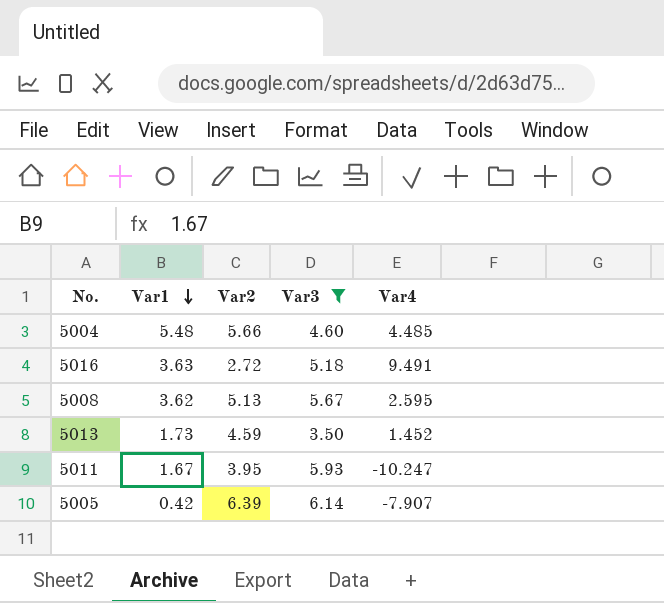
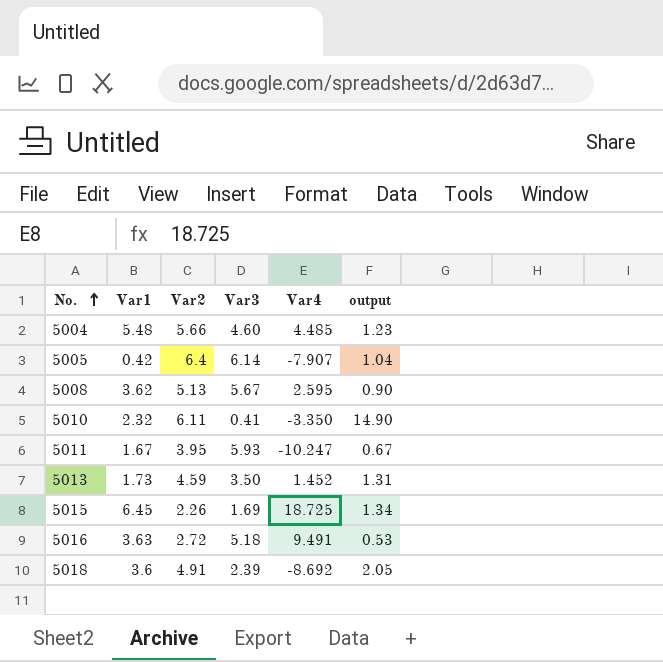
filter: Var3 >= 3.50 -> none
row order: Var1 descending -> No. ascending
column output | formula: none -> [Var2] / [Var3]
5005 | Var2: 6.39 -> 6.4

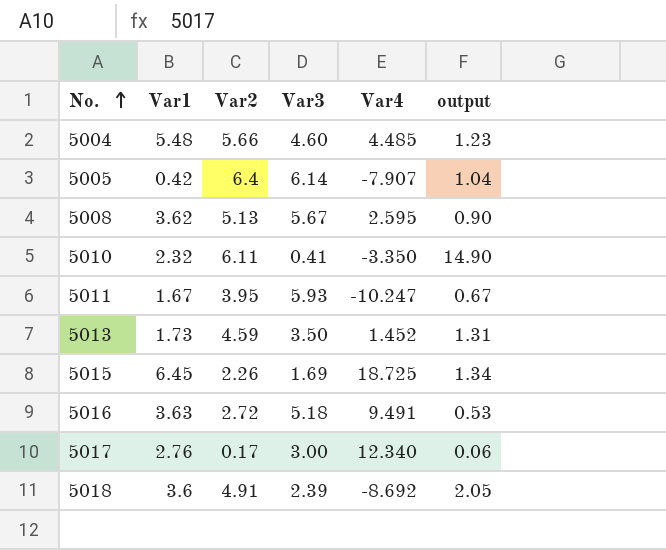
row 5017: none -> 2.76 | 0.17 | 3.00 | 12.340 | 0.06

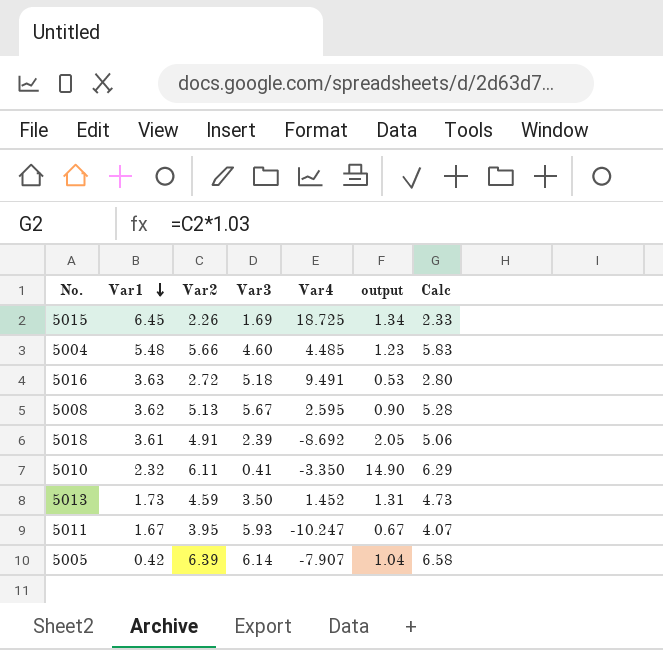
row order: No. ascending -> Var1 descending
column Calc | formula: none -> [Var2] * 1.03
row 5017: 2.76 | 0.17 | 3.00 | 12.340 | 0.06 -> none
5018 | Var1: 3.6 -> 3.61
5005 | Var2: 6.4 -> 6.39

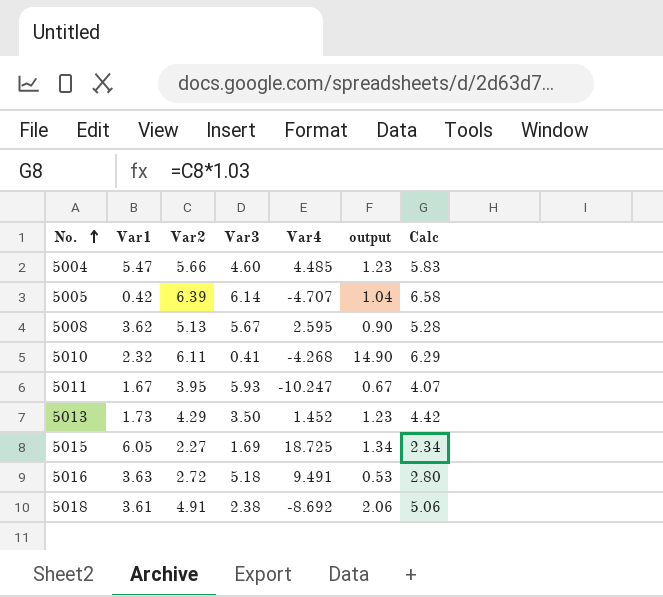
row order: Var1 descending -> No. ascending
5004 | Var1: 5.48 -> 5.47
5005 | Var4: -7.907 -> -4.707
5010 | Var4: -3.350 -> -4.268
5013 | Var2: 4.59 -> 4.29
5013 | output: 1.31 -> 1.23
5013 | Calc: 4.73 -> 4.42
5015 | Var1: 6.45 -> 6.05
5015 | Var2: 2.26 -> 2.27
5015 | Calc: 2.33 -> 2.34
5018 | Var3: 2.39 -> 2.38
5018 | output: 2.05 -> 2.06

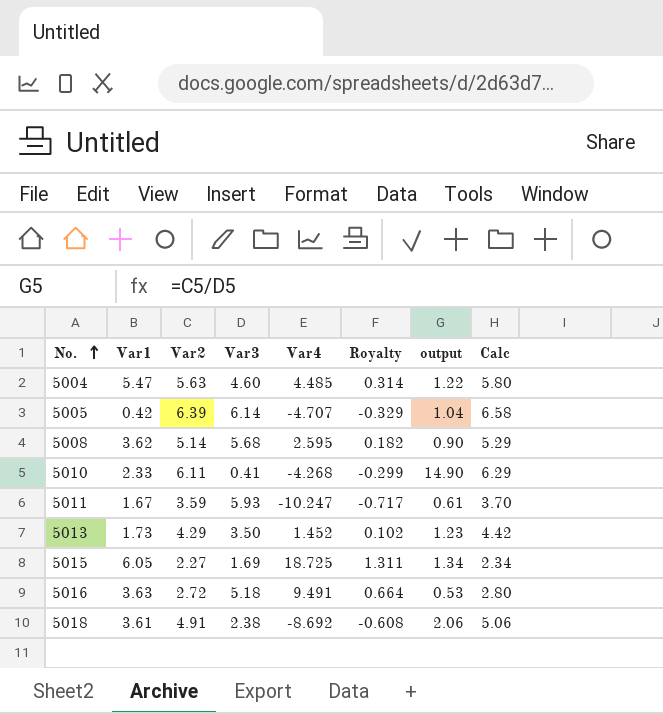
column Royalty | formula: none -> [Var4] * 0.07
5004 | Var2: 5.66 -> 5.63
5004 | output: 1.23 -> 1.22
5004 | Calc: 5.83 -> 5.80
5008 | Var2: 5.13 -> 5.14
5008 | Var3: 5.67 -> 5.68
5008 | Calc: 5.28 -> 5.29
5010 | Var1: 2.32 -> 2.33
5011 | Var2: 3.95 -> 3.59
5011 | output: 0.67 -> 0.61
5011 | Calc: 4.07 -> 3.70

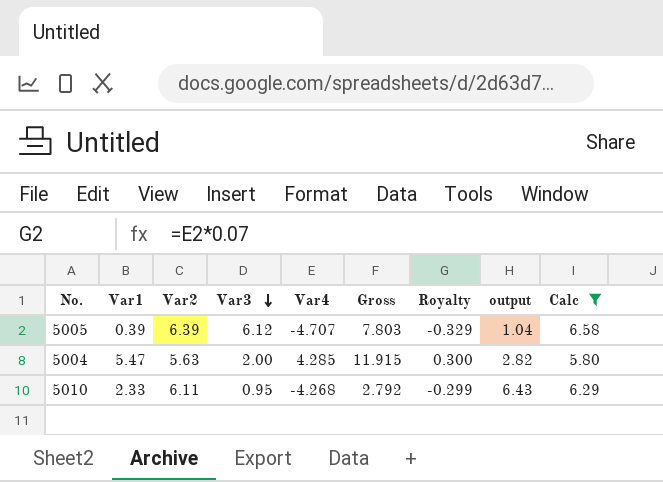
filter: none -> Calc >= 5.80
row order: No. ascending -> Var3 descending
column Gross | formula: none -> [Var2] + [Var3] + [Var4]
5005 | Var1: 0.42 -> 0.39
5005 | Var3: 6.14 -> 6.12
5004 | Var3: 4.60 -> 2.00
5004 | Var4: 4.485 -> 4.285
5004 | Royalty: 0.314 -> 0.300
5004 | output: 1.22 -> 2.82
5010 | Var3: 0.41 -> 0.95
5010 | output: 14.90 -> 6.43

